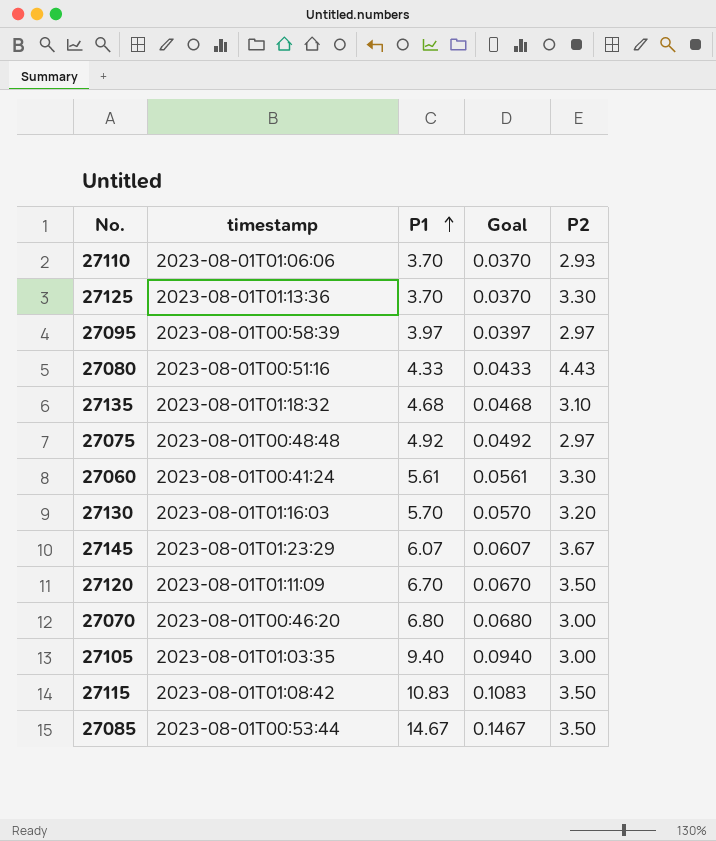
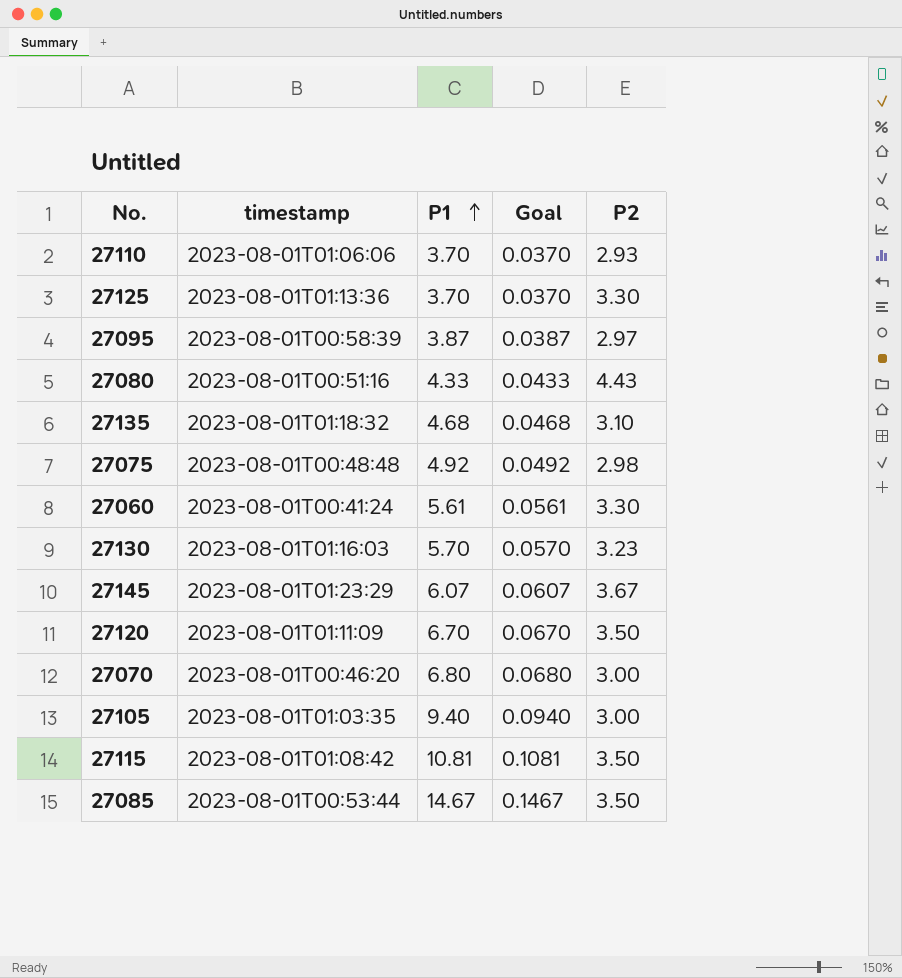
27095 | P1: 3.97 -> 3.87
27095 | Goal: 0.0397 -> 0.0387
27075 | P2: 2.97 -> 2.98
27130 | P2: 3.20 -> 3.23
27115 | P1: 10.83 -> 10.81
27115 | Goal: 0.1083 -> 0.1081

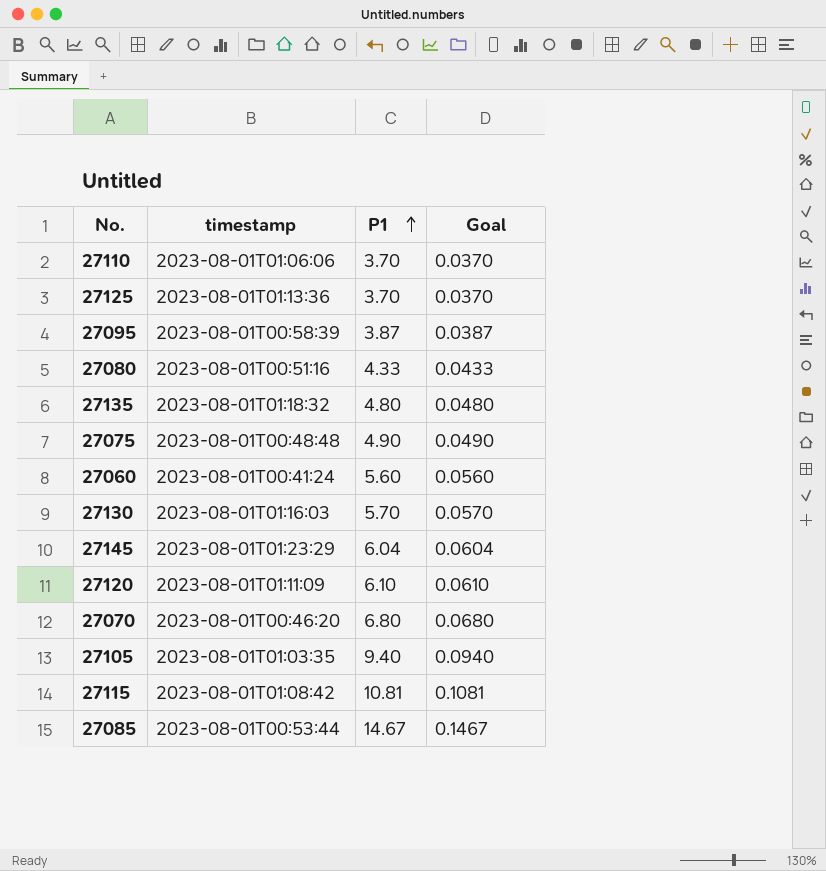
column P2 | position: 5 -> none
27135 | P1: 4.68 -> 4.80
27135 | Goal: 0.0468 -> 0.0480
27075 | P1: 4.92 -> 4.90
27075 | Goal: 0.0492 -> 0.0490
27060 | P1: 5.61 -> 5.60
27060 | Goal: 0.0561 -> 0.0560
27145 | P1: 6.07 -> 6.04
27145 | Goal: 0.0607 -> 0.0604
27120 | P1: 6.70 -> 6.10
27120 | Goal: 0.0670 -> 0.0610

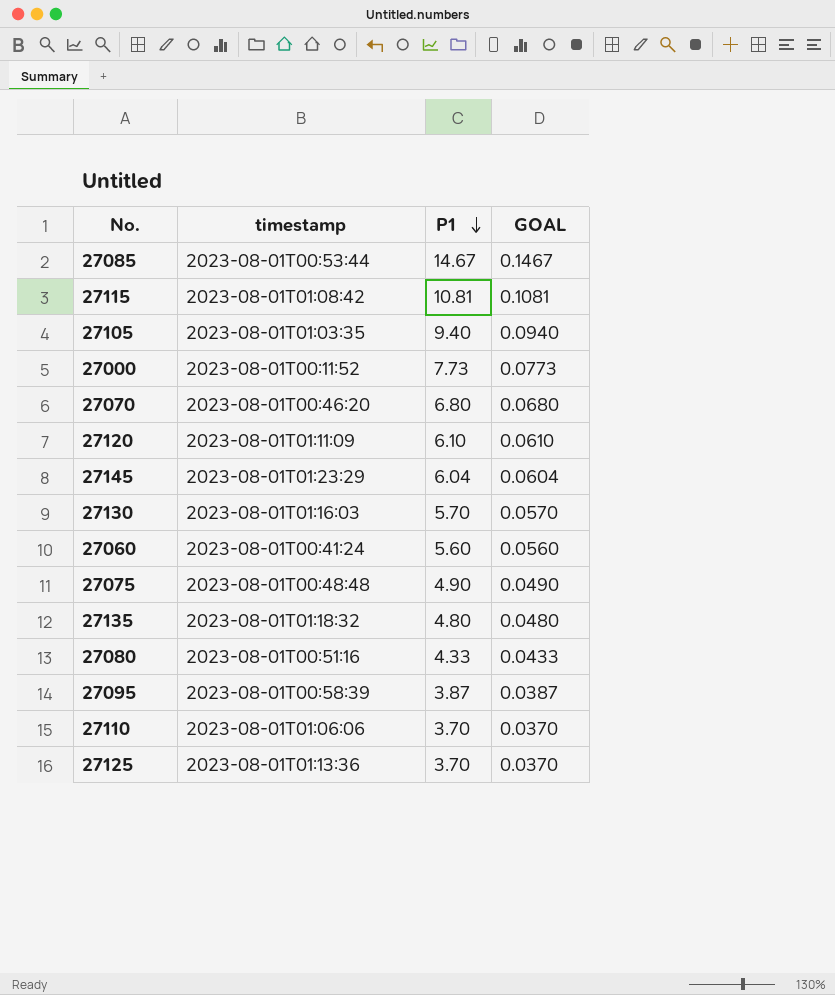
row order: P1 ascending -> P1 descending
column name: Goal -> GOAL
row 27000: none -> 2023-08-01T00:11:52 | 7.73 | 0.0773

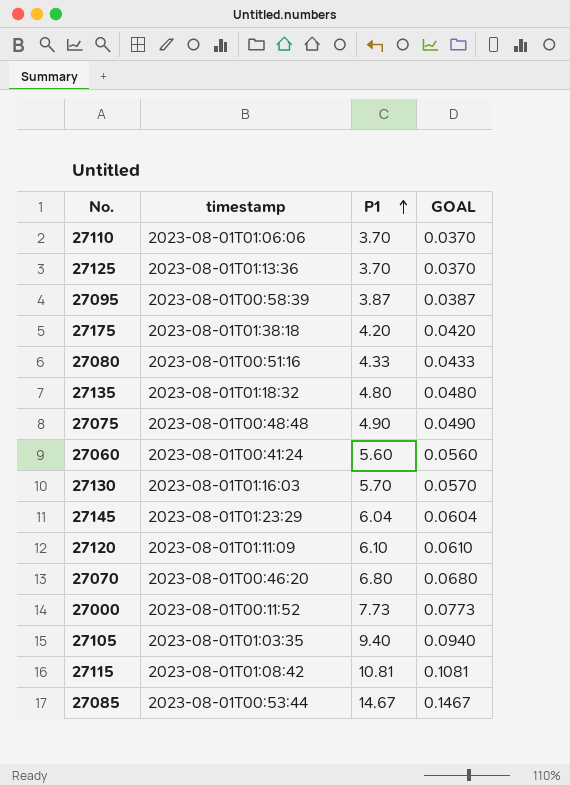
row order: P1 descending -> P1 ascending
row 27175: none -> 2023-08-01T01:38:18 | 4.20 | 0.0420

